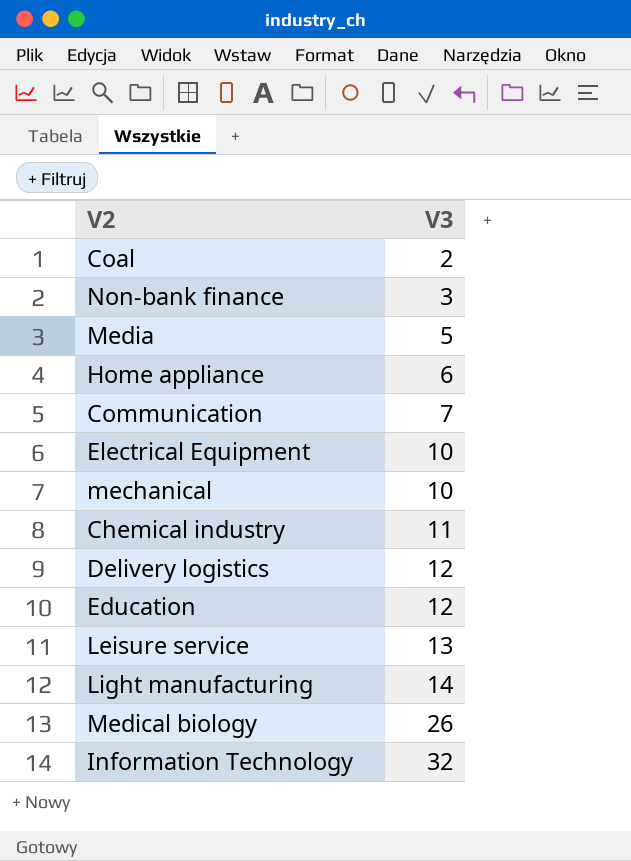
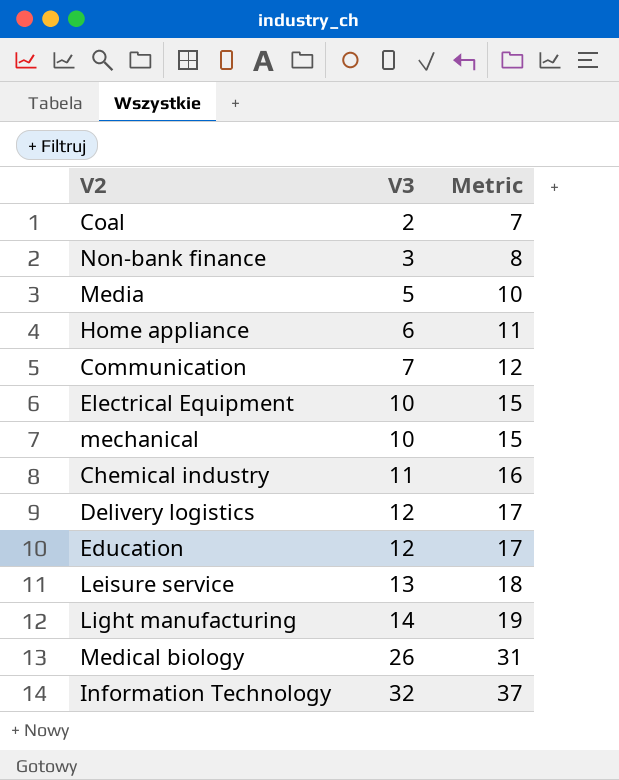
column Metric | formula: none -> [V3] + 5

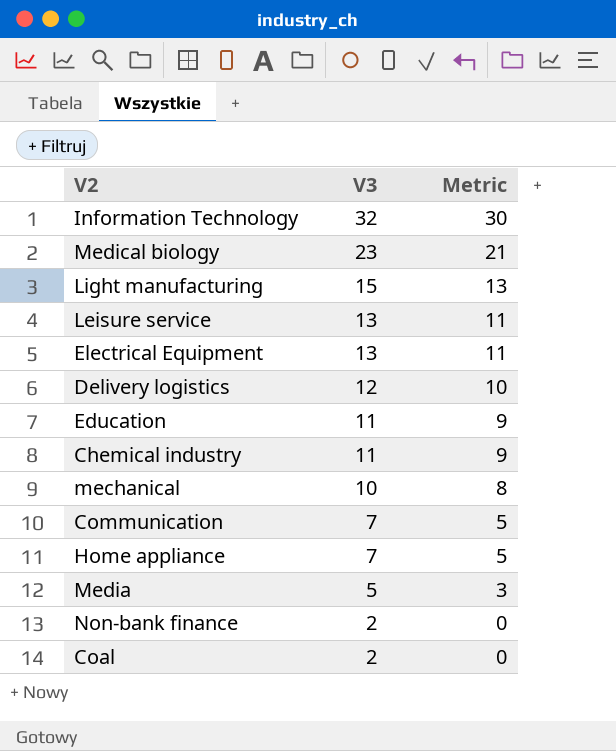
row order: V3 ascending -> V3 descending
column Metric | formula: [V3] + 5 -> [V3] - 2
Medical biology | V3: 26 -> 23
Light manufacturing | V3: 14 -> 15
Electrical Equipment | V3: 10 -> 13
Education | V3: 12 -> 11
Home appliance | V3: 6 -> 7
Non-bank finance | V3: 3 -> 2

